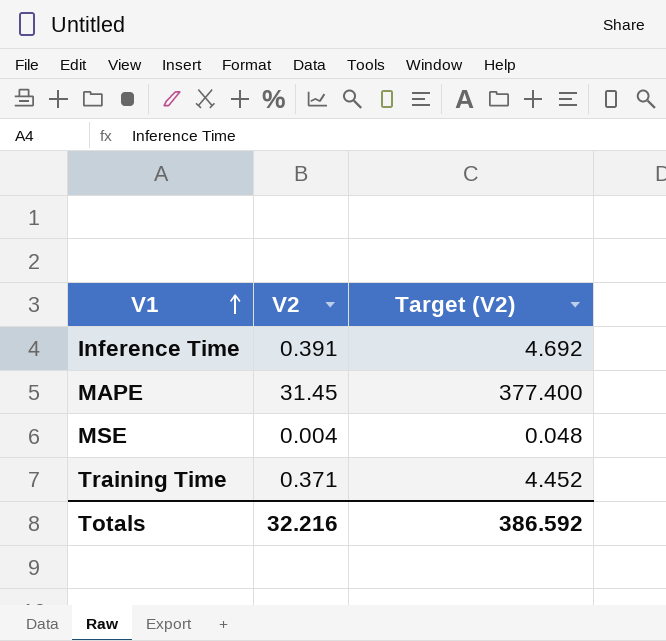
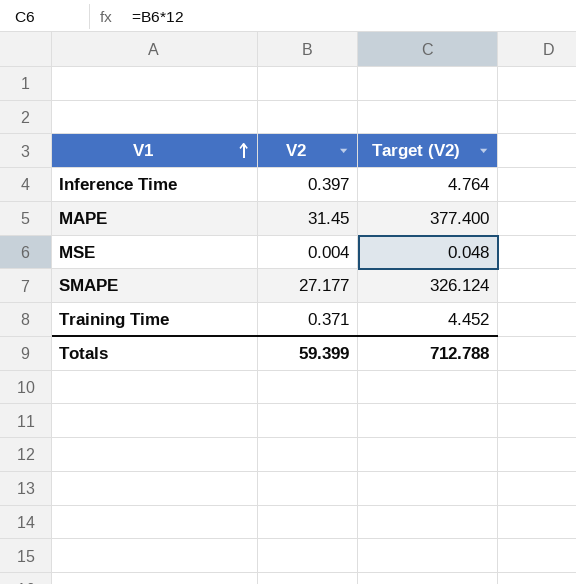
Inference Time | V2: 0.391 -> 0.397
Inference Time | Target (V2): 4.692 -> 4.764
row SMAPE: none -> 27.177 | 326.124
Totals | V2: 32.216 -> 59.399
Totals | Target (V2): 386.592 -> 712.788

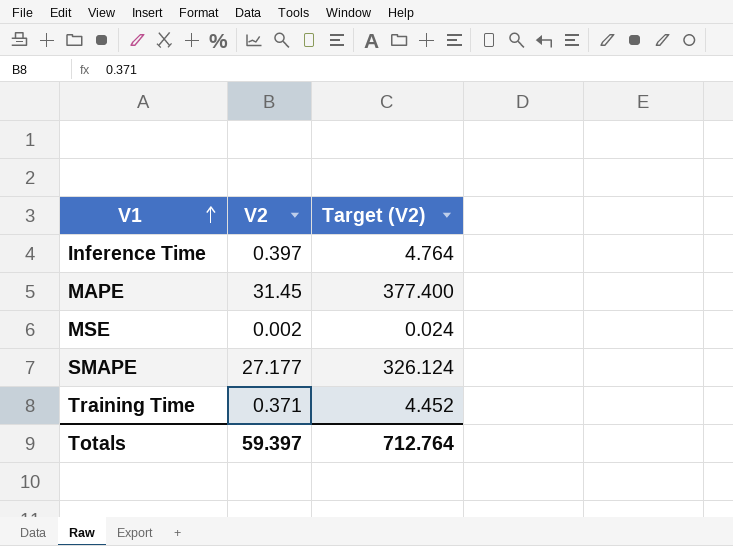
MSE | V2: 0.004 -> 0.002
MSE | Target (V2): 0.048 -> 0.024
Totals | V2: 59.399 -> 59.397
Totals | Target (V2): 712.788 -> 712.764

